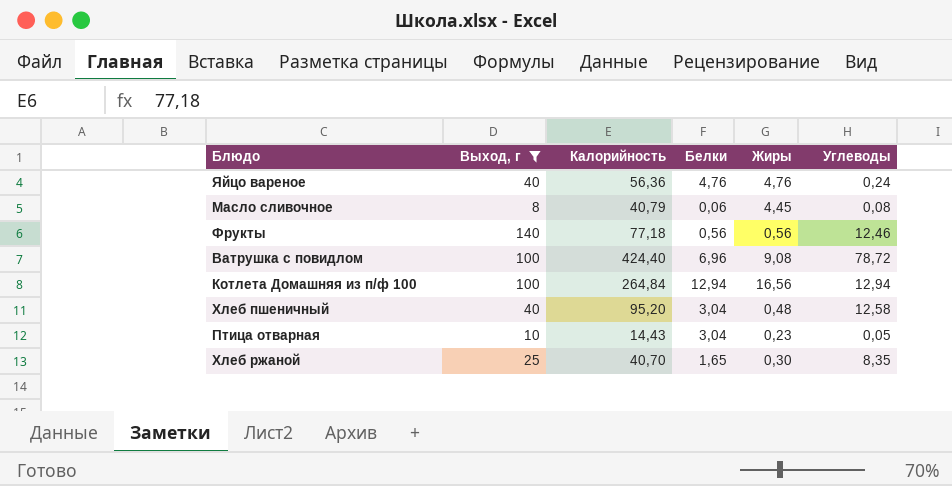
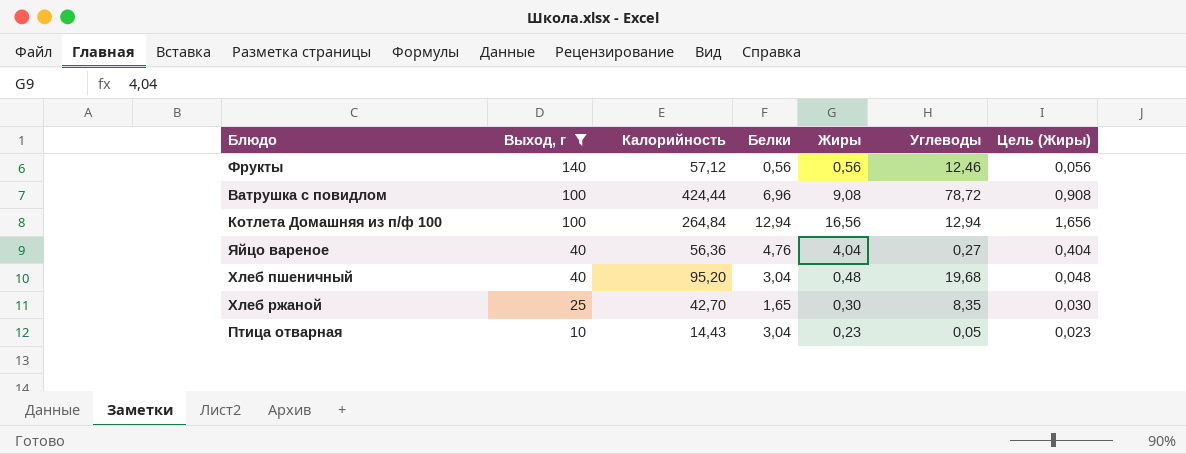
row order: none -> Выход, г descending
column Цель (Жиры) | formula: none -> [Жиры] * 0,1
row Масло сливочное: 8 | 40,79 | 0,06 | 4,45 | 0,08 -> none
Фрукты | Калорийность: 77,18 -> 57,12
Ватрушка с повидлом | Калорийность: 424,40 -> 424,44
Яйцо вареное | Жиры: 4,76 -> 4,04
Яйцо вареное | Углеводы: 0,24 -> 0,27
Хлеб пшеничный | Углеводы: 12,58 -> 19,68
Хлеб ржаной | Калорийность: 40,70 -> 42,70

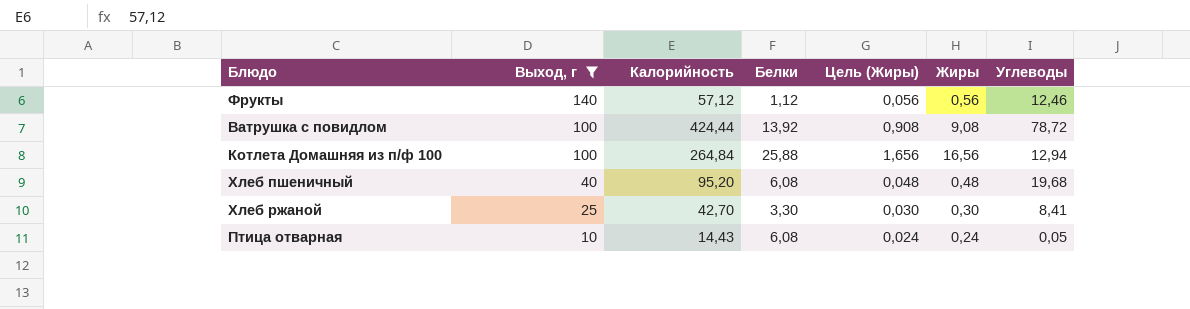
column Цель (Жиры) | position: 7 -> 5
row Яйцо вареное: 40 | 56,36 | 4,76 | 4,04 | 0,27 | 0,404 -> none
Фрукты | Белки: 0,56 -> 1,12
Ватрушка с повидлом | Белки: 6,96 -> 13,92
Котлета Домашняя из п/ф 100 | Белки: 12,94 -> 25,88
Хлеб пшеничный | Белки: 3,04 -> 6,08
Хлеб ржаной | Белки: 1,65 -> 3,30
Хлеб ржаной | Углеводы: 8,35 -> 8,41
Птица отварная | Белки: 3,04 -> 6,08
Птица отварная | Цель (Жиры): 0,023 -> 0,024
Птица отварная | Жиры: 0,23 -> 0,24

